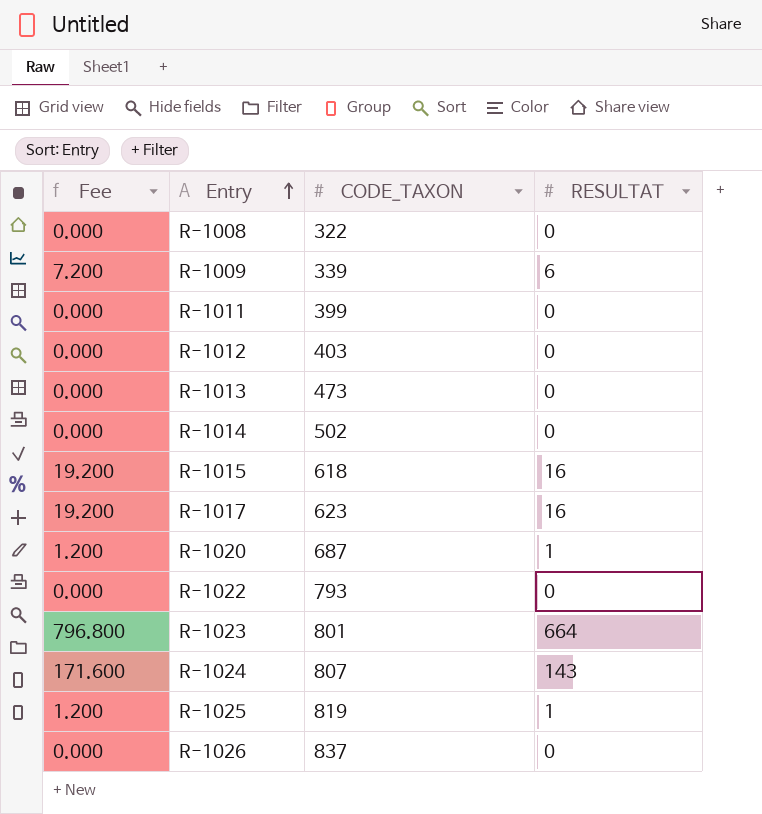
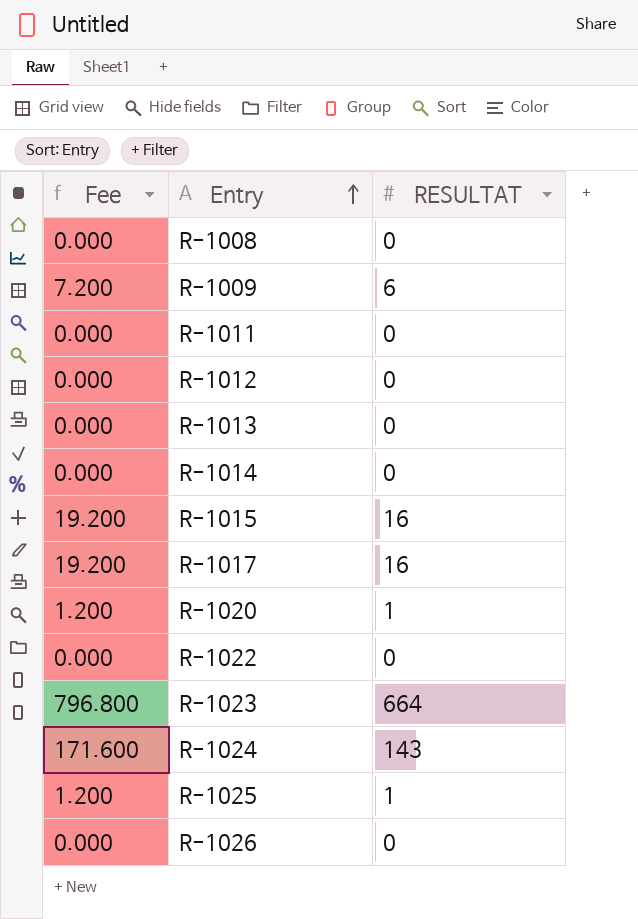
column CODE_TAXON | position: 3 -> none

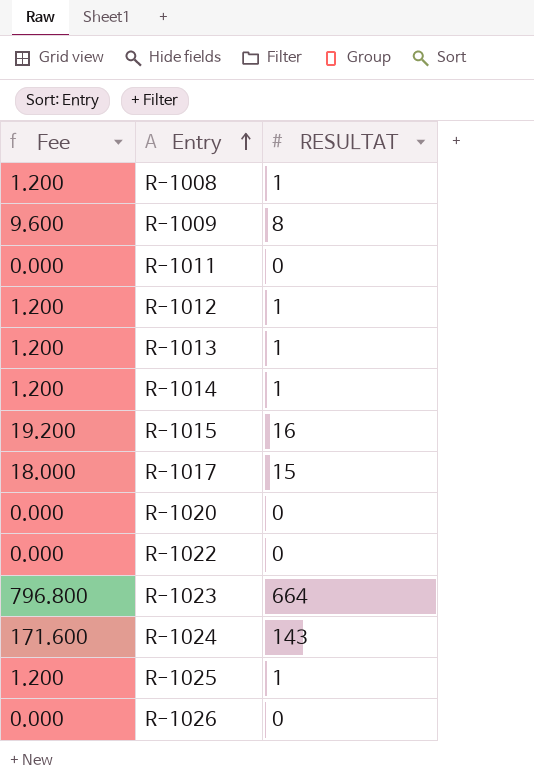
R-1008 | Fee: 0.000 -> 1.200
R-1008 | RESULTAT: 0 -> 1
R-1009 | Fee: 7.200 -> 9.600
R-1009 | RESULTAT: 6 -> 8
R-1012 | Fee: 0.000 -> 1.200
R-1012 | RESULTAT: 0 -> 1
R-1013 | Fee: 0.000 -> 1.200
R-1013 | RESULTAT: 0 -> 1
R-1014 | Fee: 0.000 -> 1.200
R-1014 | RESULTAT: 0 -> 1
R-1017 | Fee: 19.200 -> 18.000
R-1017 | RESULTAT: 16 -> 15
R-1020 | Fee: 1.200 -> 0.000
R-1020 | RESULTAT: 1 -> 0

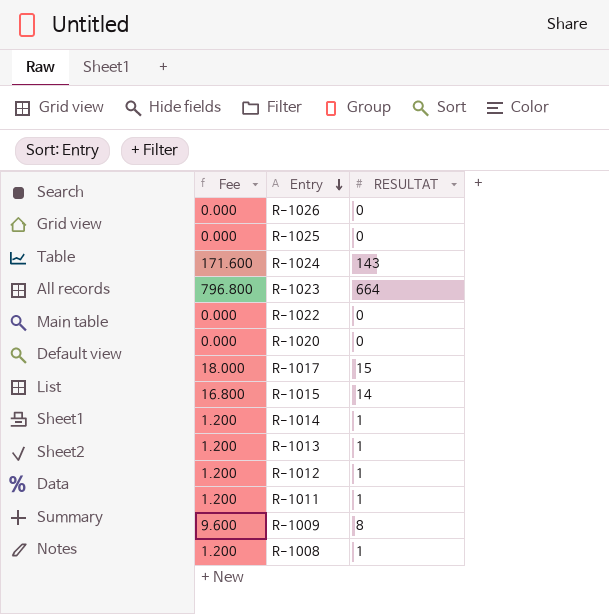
row order: Entry ascending -> Entry descending
R-1025 | Fee: 1.200 -> 0.000
R-1025 | RESULTAT: 1 -> 0
R-1015 | Fee: 19.200 -> 16.800
R-1015 | RESULTAT: 16 -> 14
R-1011 | Fee: 0.000 -> 1.200
R-1011 | RESULTAT: 0 -> 1

